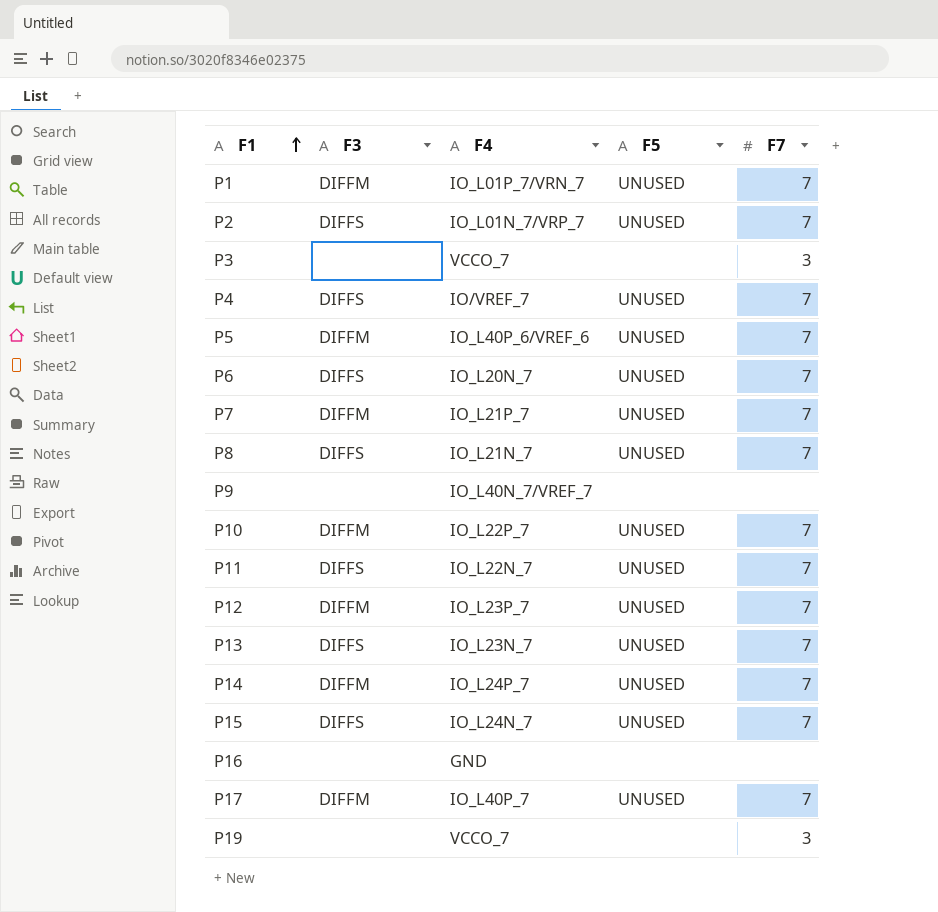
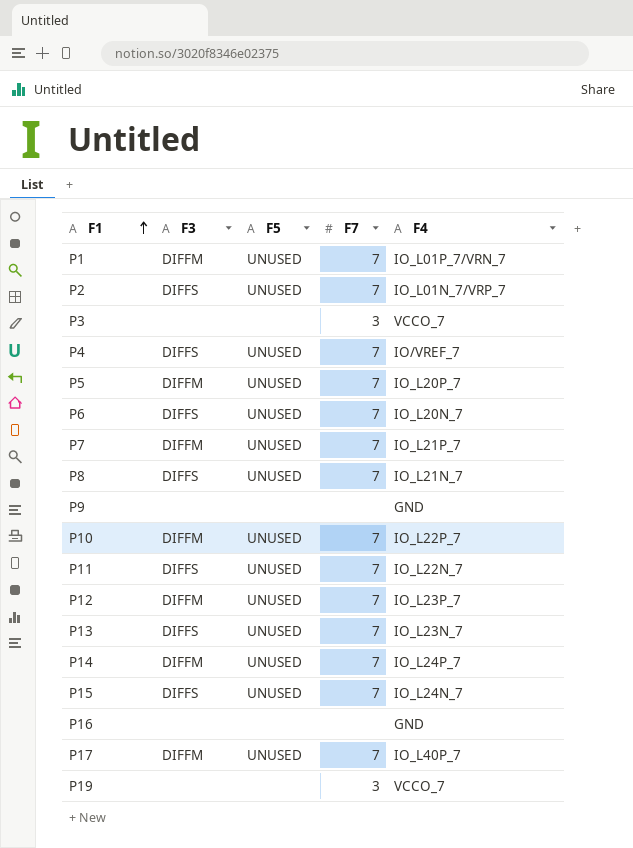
column F4 | position: 3 -> 5
P5 | F4: IO_L40P_6/VREF_6 -> IO_L20P_7
P9 | F4: IO_L40N_7/VREF_7 -> GND

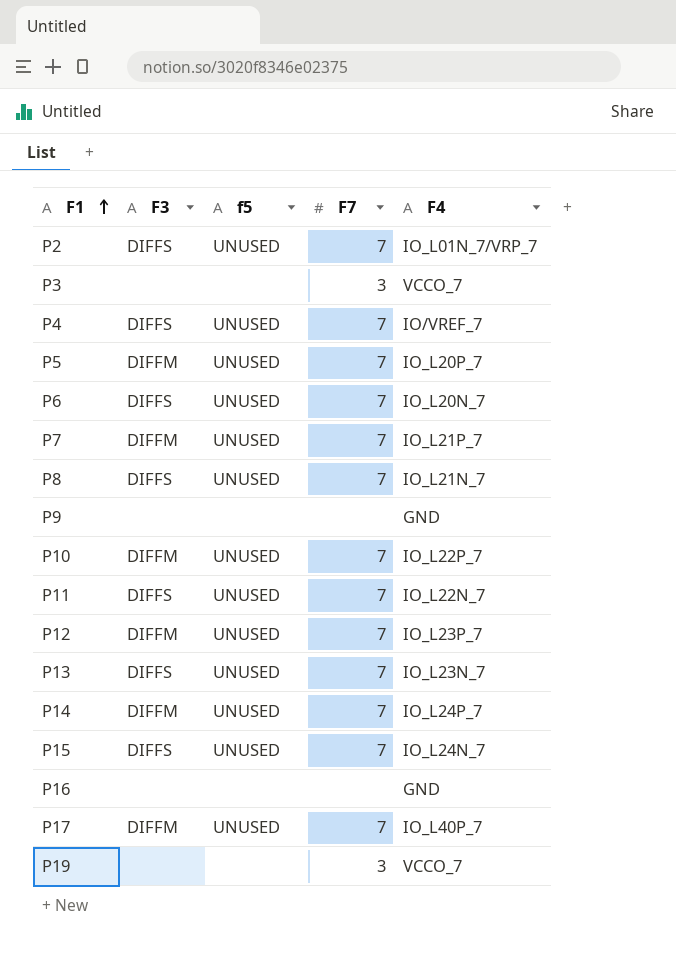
column name: F5 -> f5
row P1: DIFFM | UNUSED | 7 | IO_L01P_7/VRN_7 -> none

